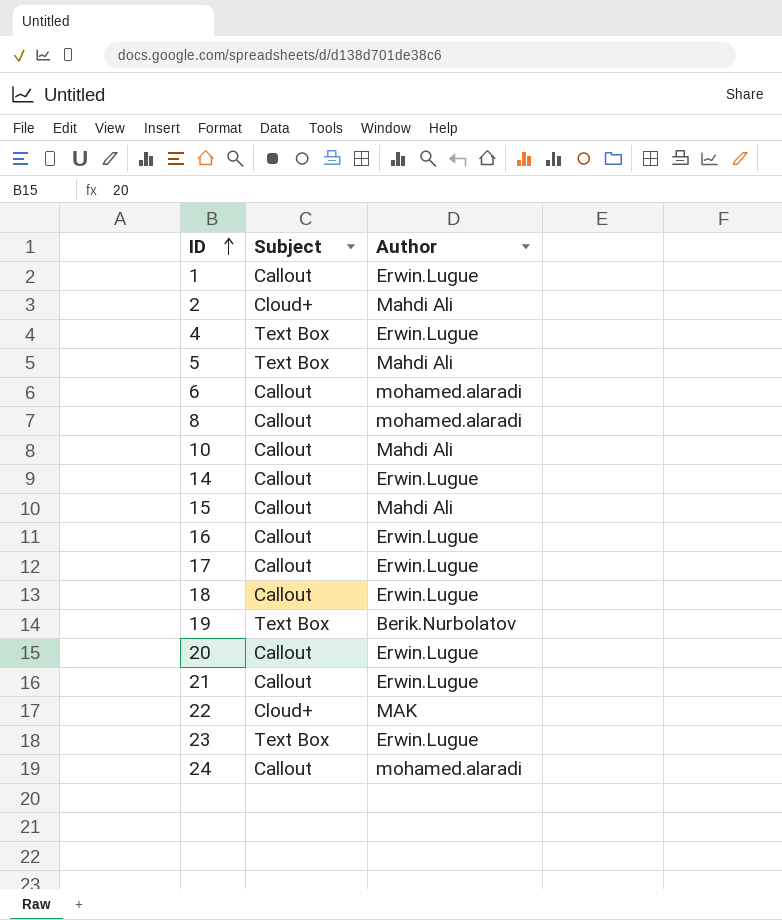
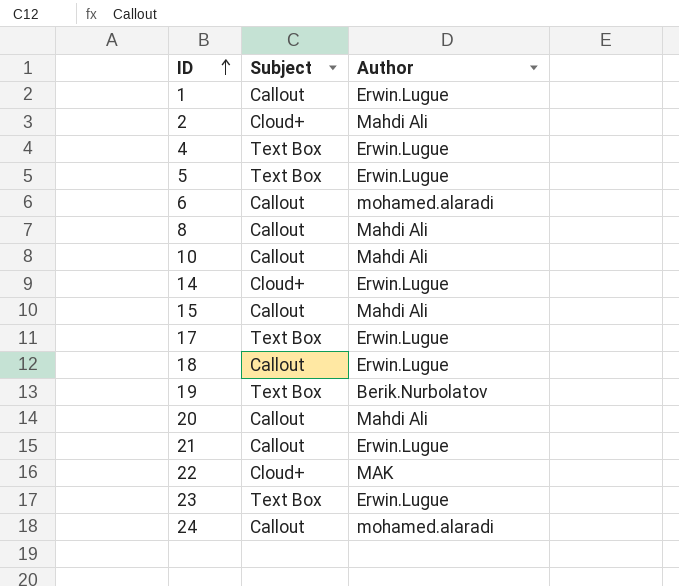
row 16: Callout | Erwin.Lugue -> none
5 | Author: Mahdi Ali -> Erwin.Lugue
8 | Author: mohamed.alaradi -> Mahdi Ali
14 | Subject: Callout -> Cloud+
17 | Subject: Callout -> Text Box
20 | Author: Erwin.Lugue -> Mahdi Ali

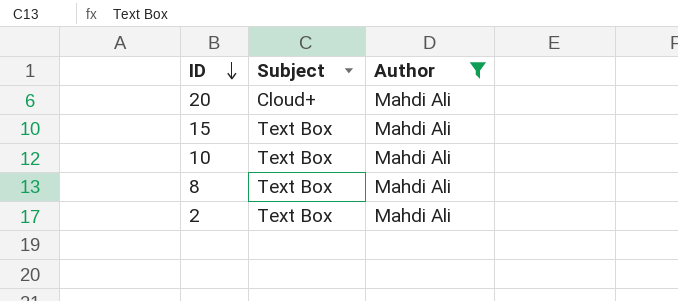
filter: none -> Author = Mahdi Ali
row order: ID ascending -> ID descending
20 | Subject: Callout -> Cloud+
15 | Subject: Callout -> Text Box
10 | Subject: Callout -> Text Box
8 | Subject: Callout -> Text Box
2 | Subject: Cloud+ -> Text Box

